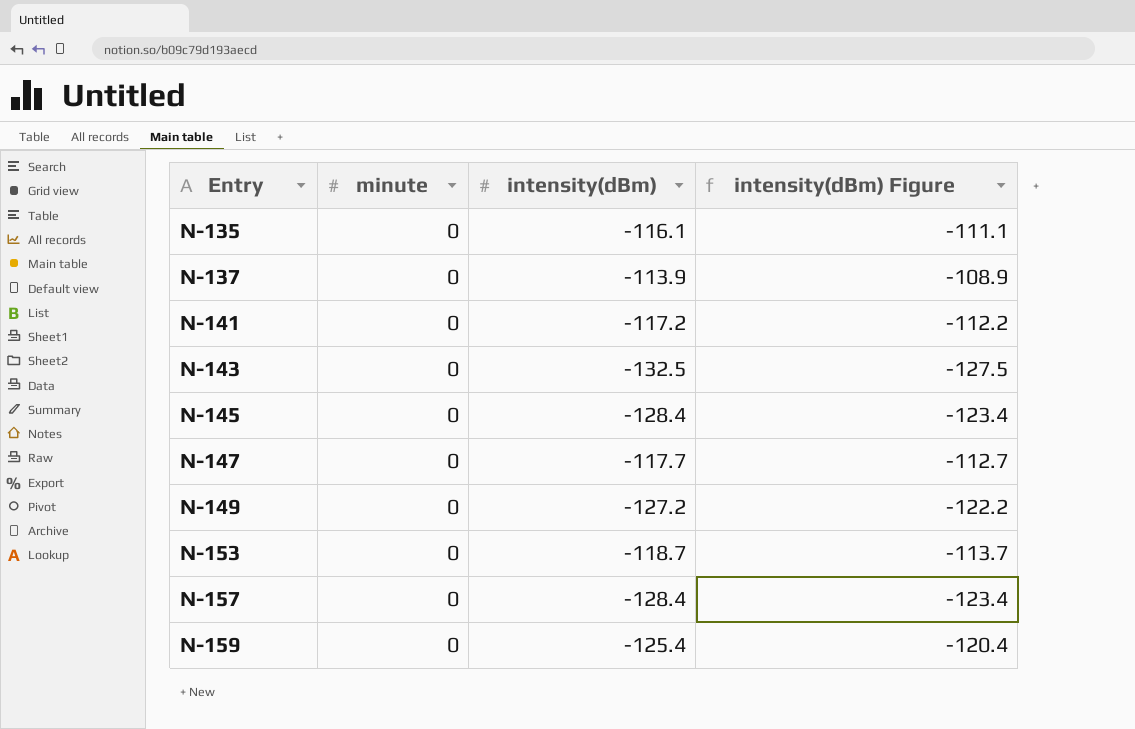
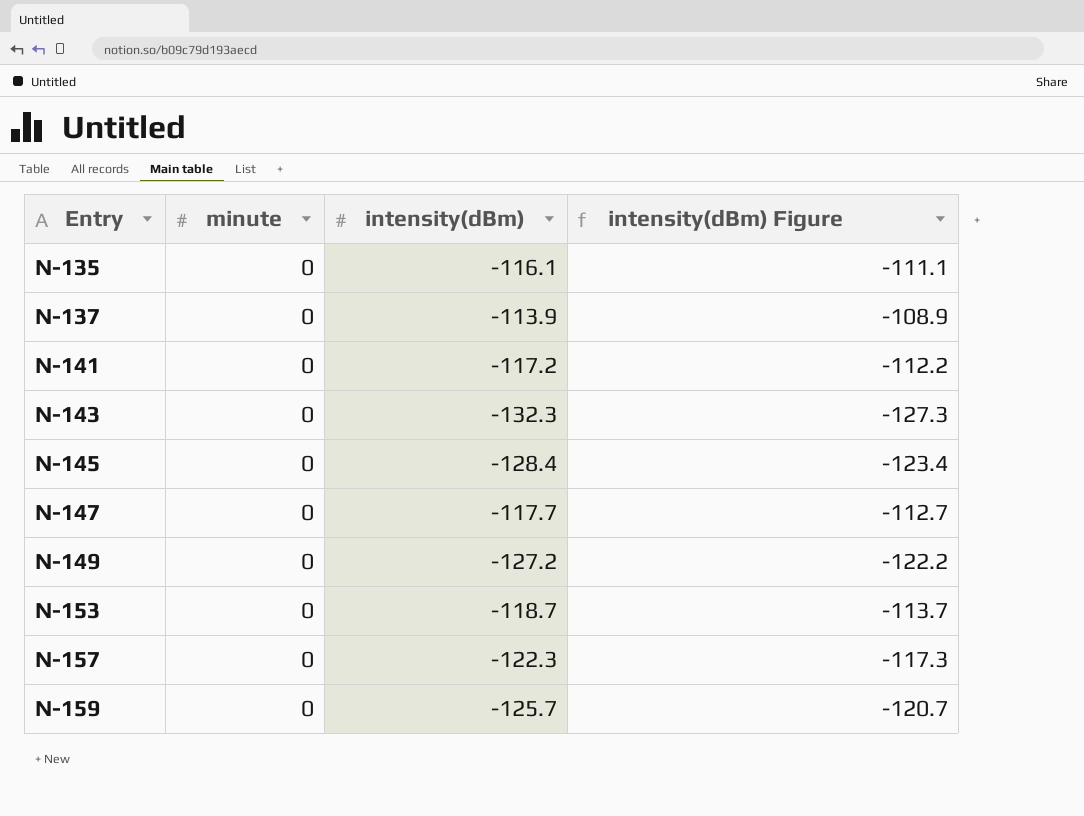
N-143 | intensity(dBm): -132.5 -> -132.3
N-143 | intensity(dBm) Figure: -127.5 -> -127.3
N-157 | intensity(dBm): -128.4 -> -122.3
N-157 | intensity(dBm) Figure: -123.4 -> -117.3
N-159 | intensity(dBm): -125.4 -> -125.7
N-159 | intensity(dBm) Figure: -120.4 -> -120.7

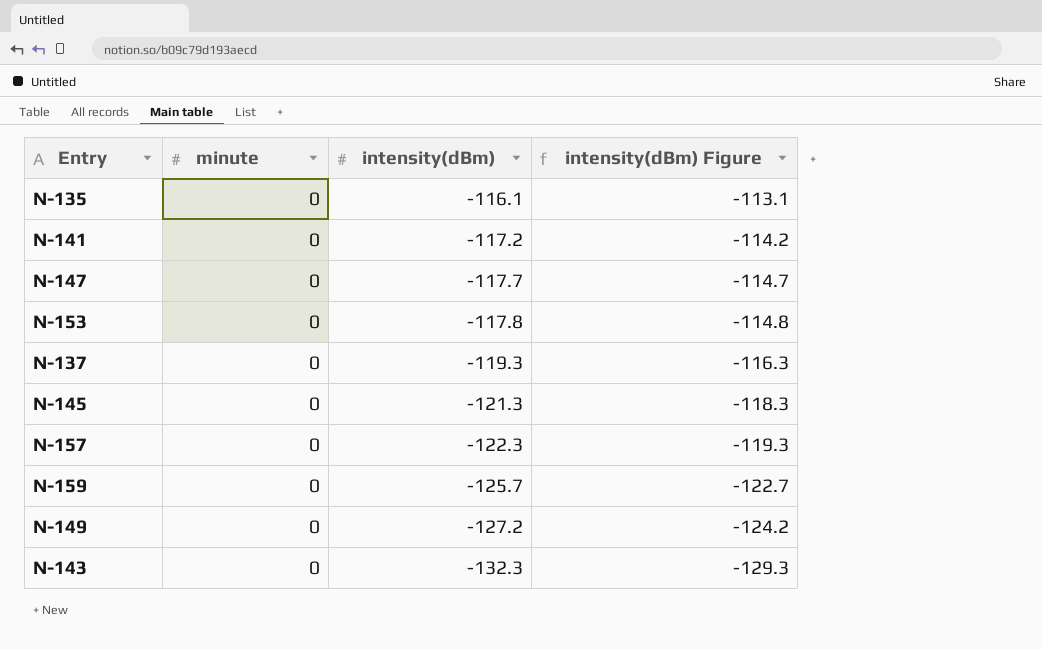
row order: Entry ascending -> intensity(dBm) descending
column intensity(dBm) Figure | formula: [intensity(dBm)] + 5 -> [intensity(dBm)] + 3
N-153 | intensity(dBm): -118.7 -> -117.8
N-137 | intensity(dBm): -113.9 -> -119.3
N-145 | intensity(dBm): -128.4 -> -121.3

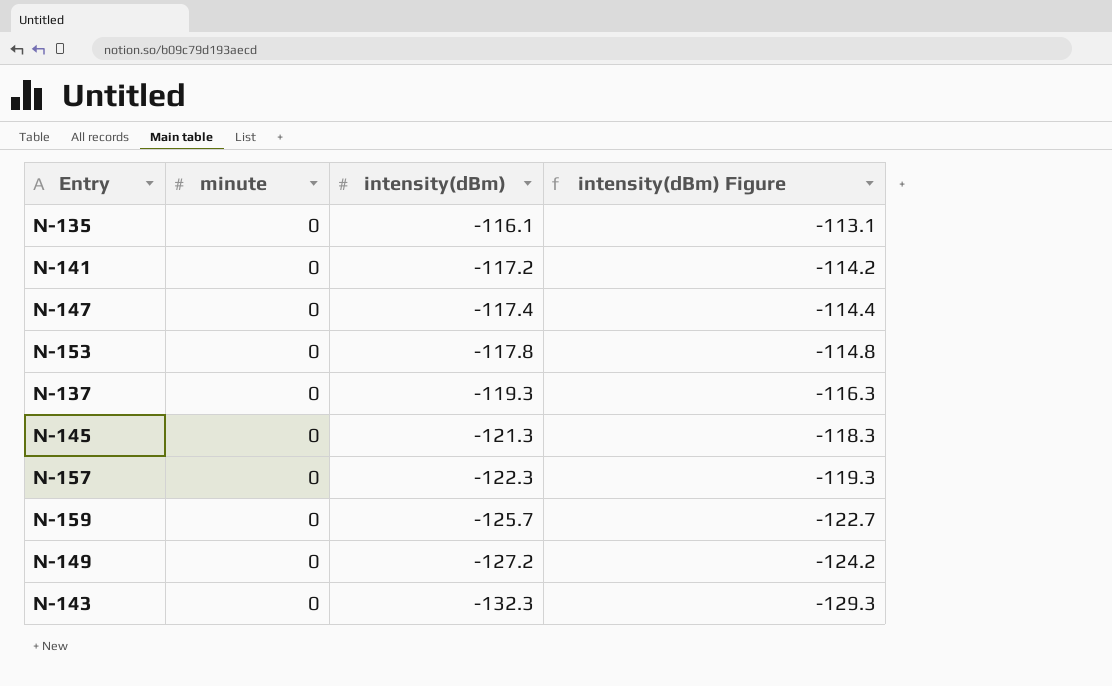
N-147 | intensity(dBm): -117.7 -> -117.4
N-147 | intensity(dBm) Figure: -114.7 -> -114.4

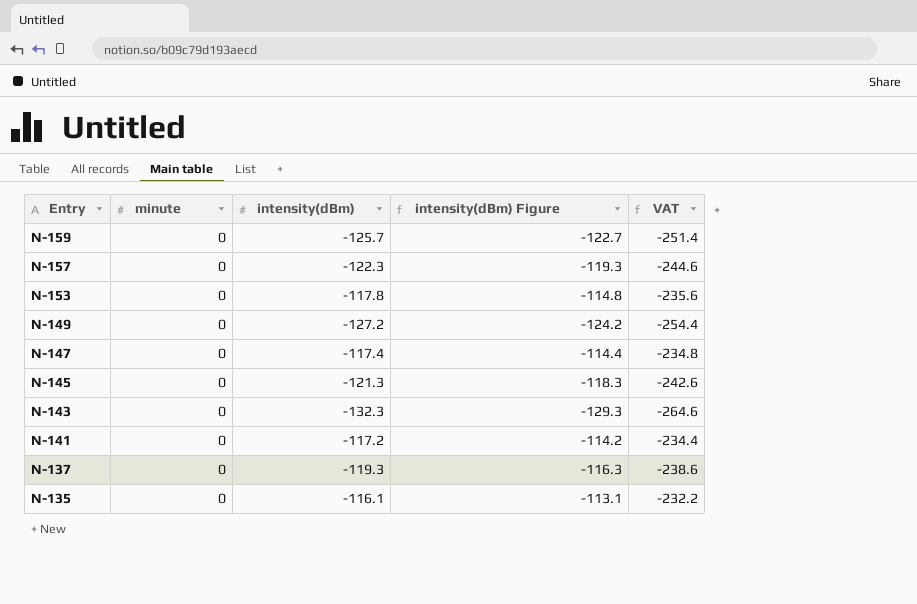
row order: intensity(dBm) descending -> Entry descending
column VAT | formula: none -> [intensity(dBm)] * 2

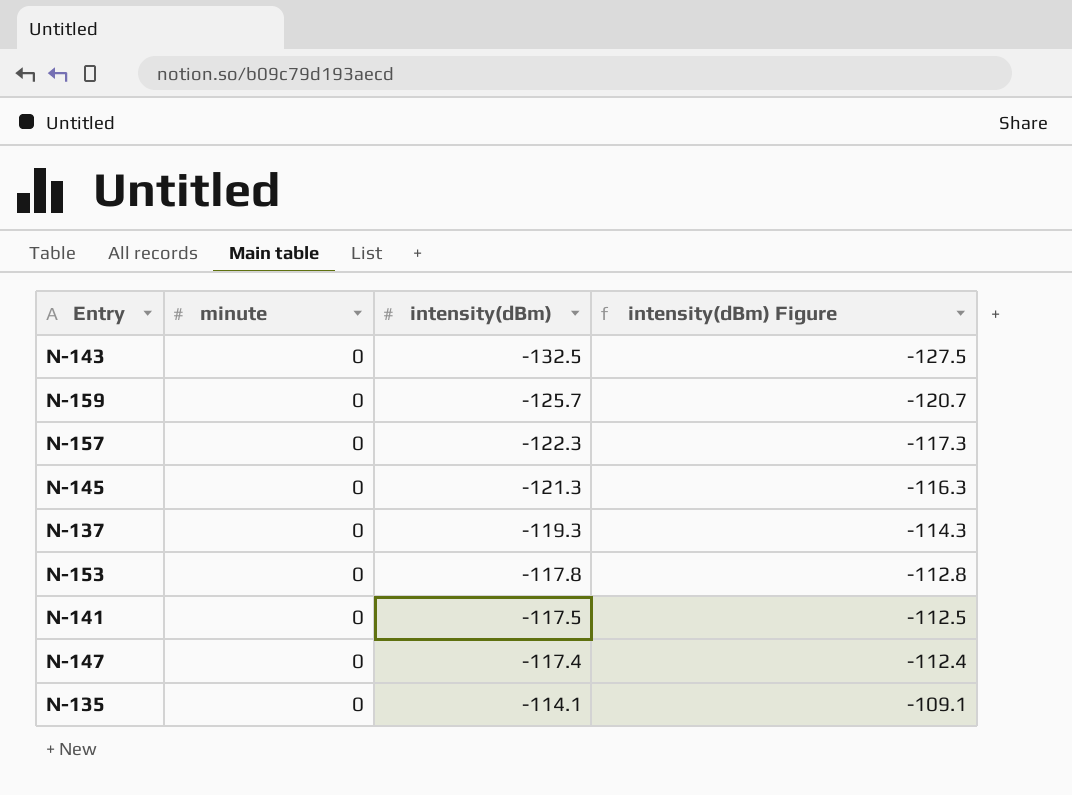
row order: Entry descending -> intensity(dBm) ascending
column VAT | formula: [intensity(dBm)] * 2 -> none
column intensity(dBm) Figure | formula: [intensity(dBm)] + 3 -> [intensity(dBm)] + 5
row N-149: 0 | -127.2 | -124.2 | -254.4 -> none
N-143 | intensity(dBm): -132.3 -> -132.5
N-141 | intensity(dBm): -117.2 -> -117.5
N-135 | intensity(dBm): -116.1 -> -114.1

